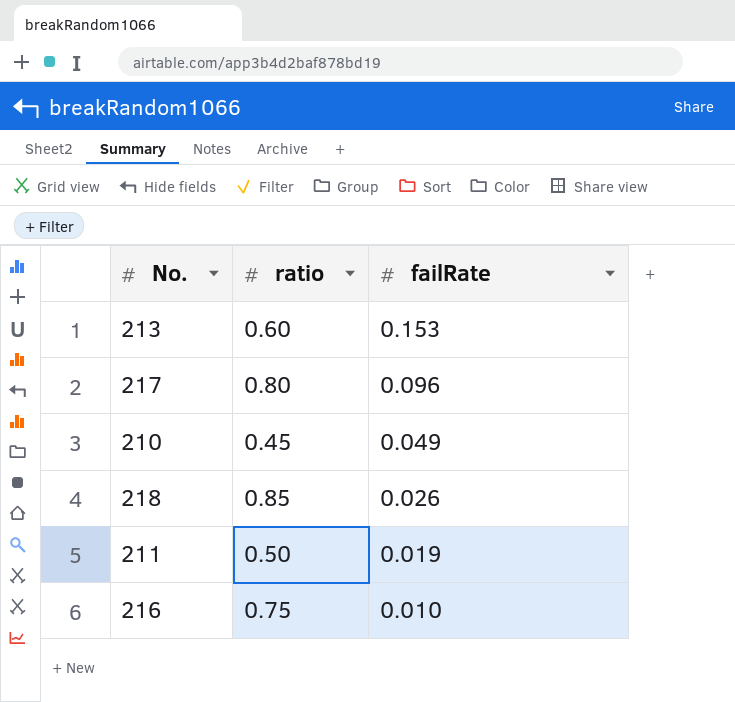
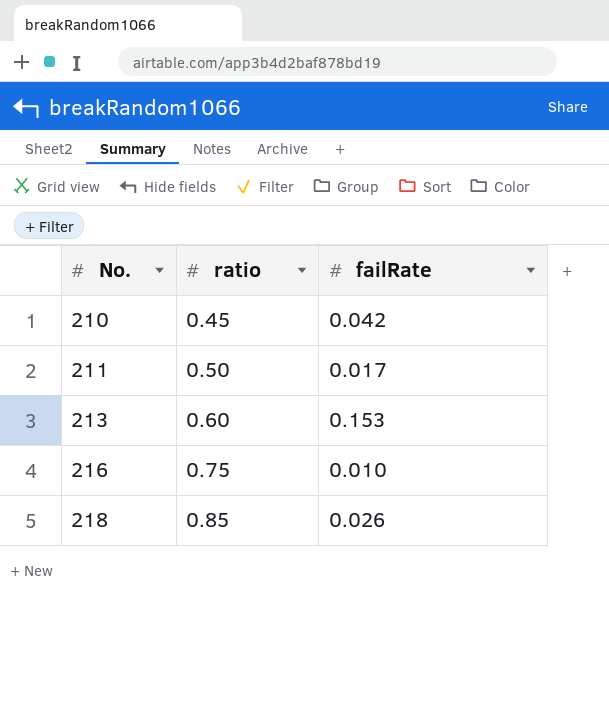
row order: failRate descending -> No. ascending
row 217: 0.80 | 0.096 -> none
210 | failRate: 0.049 -> 0.042
211 | failRate: 0.019 -> 0.017

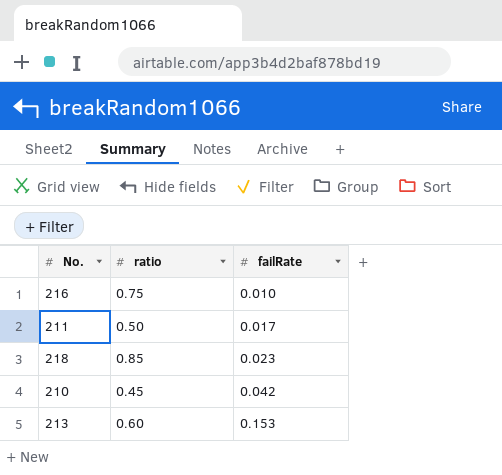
row order: No. ascending -> failRate ascending
218 | failRate: 0.026 -> 0.023

